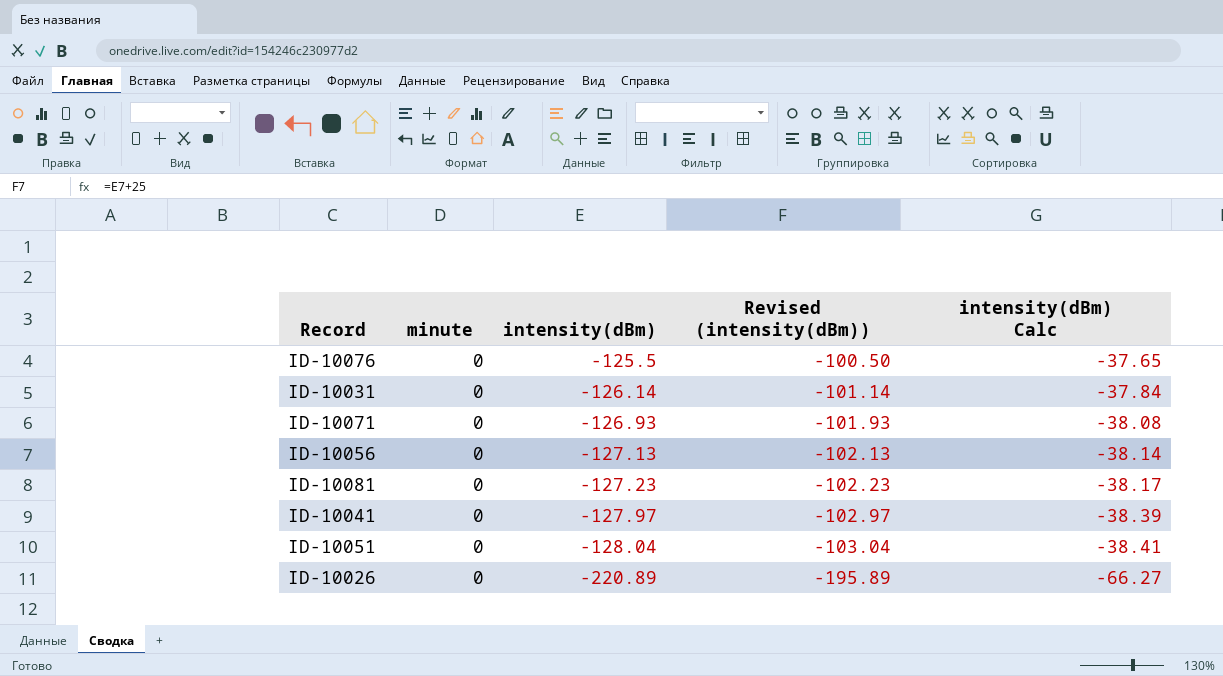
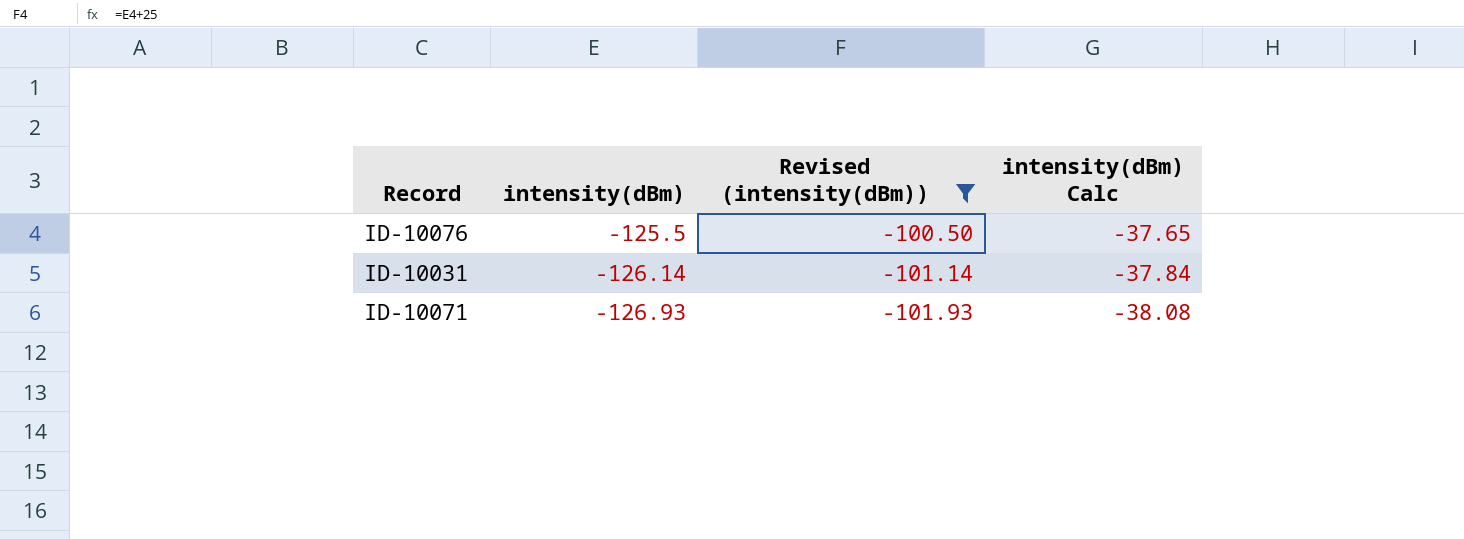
filter: none -> Revised (intensity(dBm)) >= -101.93
column minute | position: 2 -> none

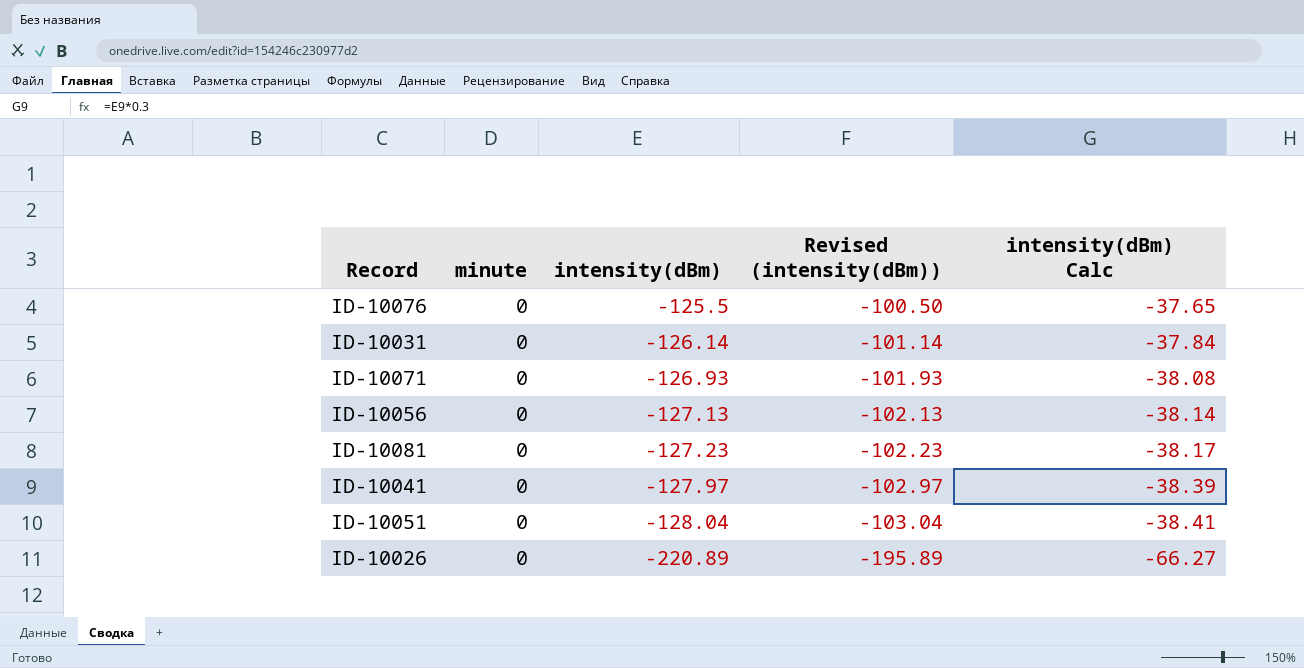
filter: Revised (intensity(dBm)) >= -101.93 -> none
column minute | position: none -> 2

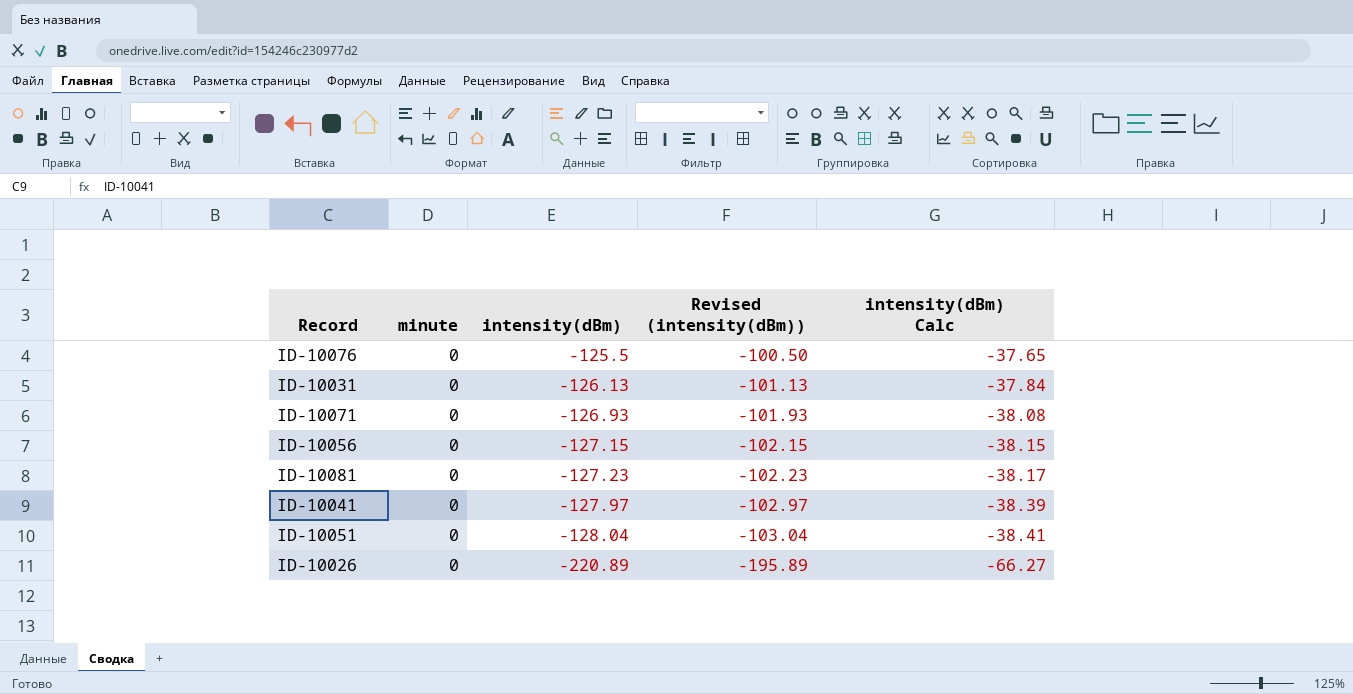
ID-10031 | intensity(dBm): -126.14 -> -126.13
ID-10031 | Revised (intensity(dBm)): -101.14 -> -101.13
ID-10056 | intensity(dBm): -127.13 -> -127.15
ID-10056 | Revised (intensity(dBm)): -102.13 -> -102.15
ID-10056 | intensity(dBm) Calc: -38.14 -> -38.15

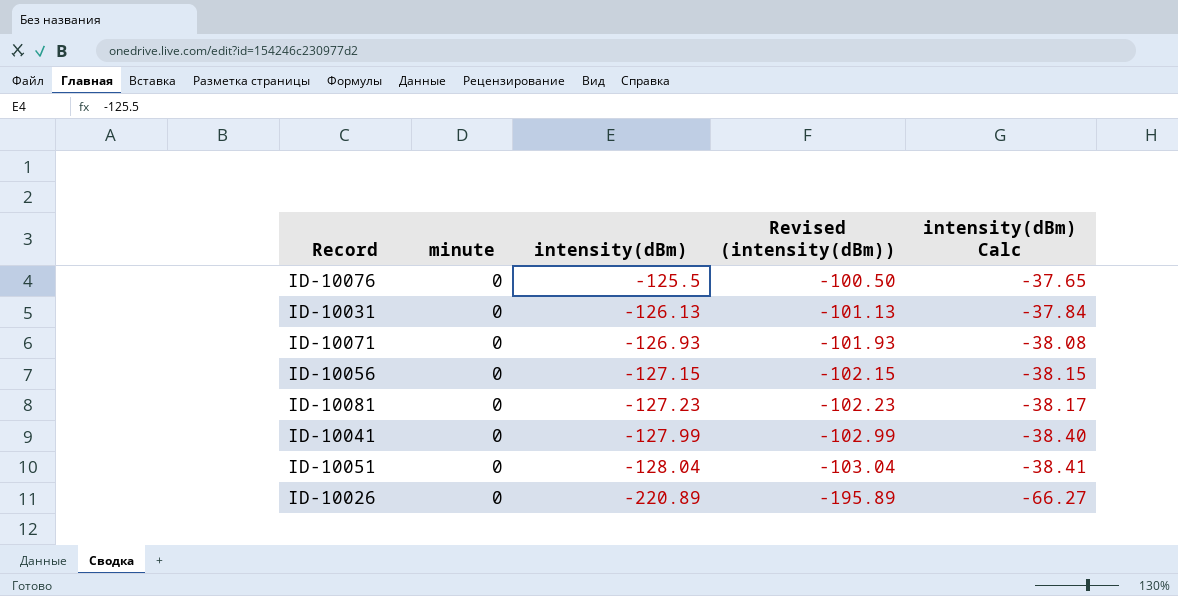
ID-10041 | intensity(dBm): -127.97 -> -127.99
ID-10041 | Revised (intensity(dBm)): -102.97 -> -102.99
ID-10041 | intensity(dBm) Calc: -38.39 -> -38.40

